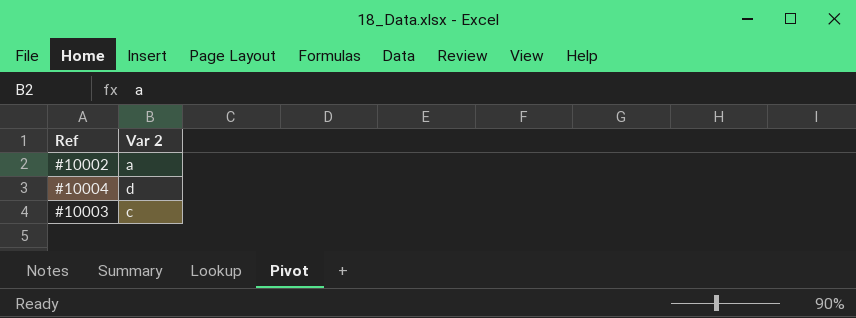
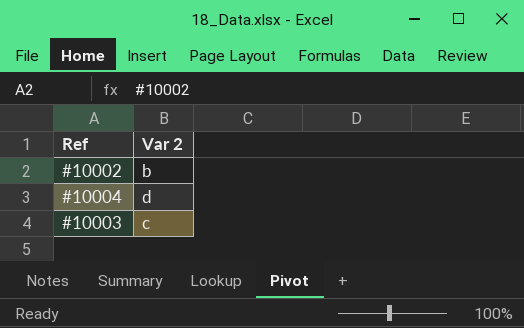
#10002 | Var 2: a -> b

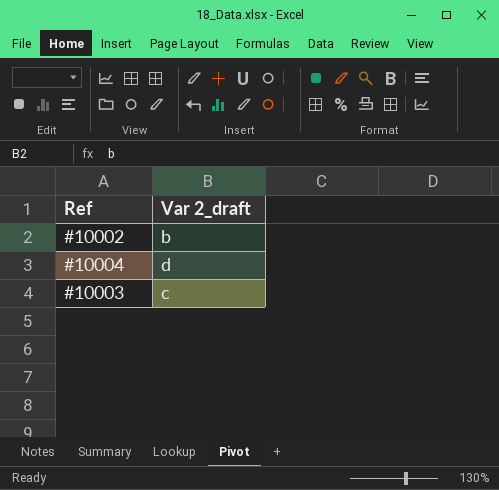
column name: Var 2 -> Var 2_draft

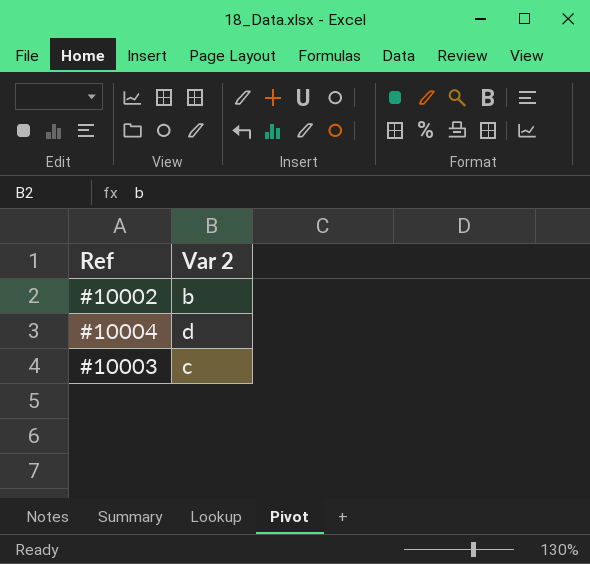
column name: Var 2_draft -> Var 2

